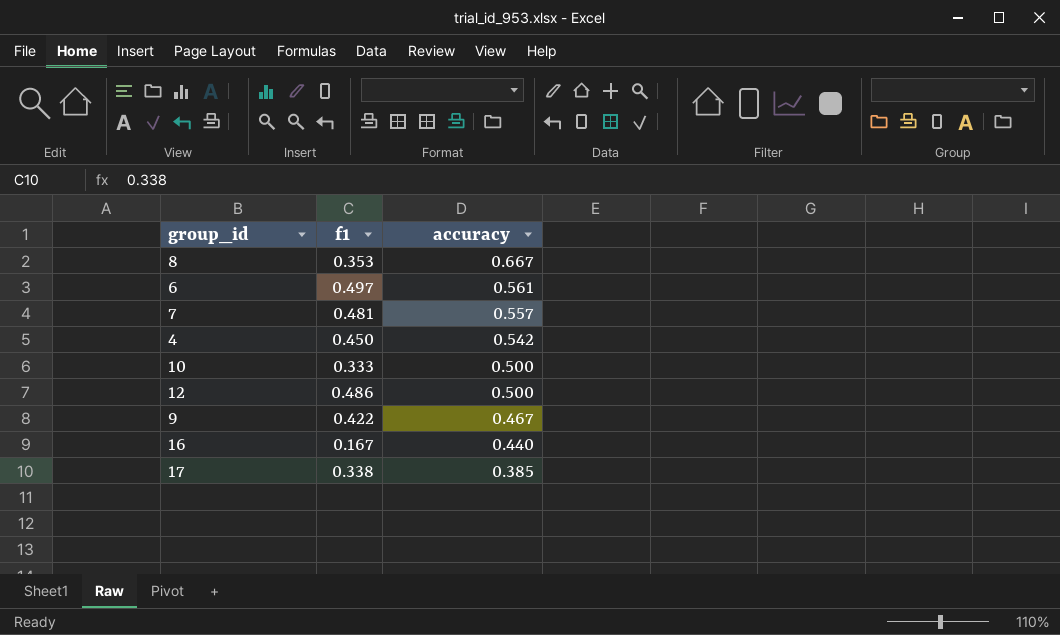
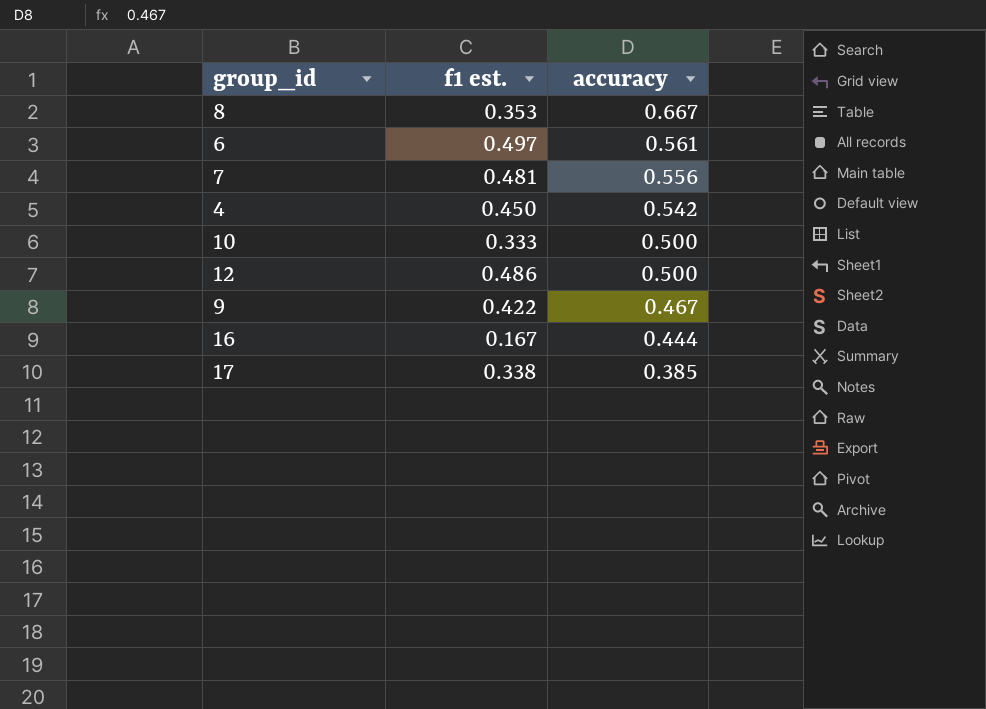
column name: f1 -> f1 est.
7 | accuracy: 0.557 -> 0.556
16 | accuracy: 0.440 -> 0.444

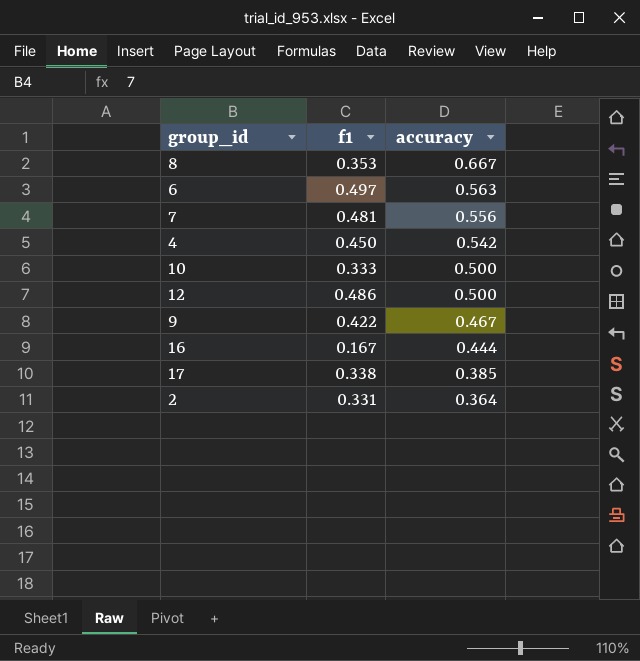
column name: f1 est. -> f1
6 | accuracy: 0.561 -> 0.563
row 2: none -> 0.331 | 0.364

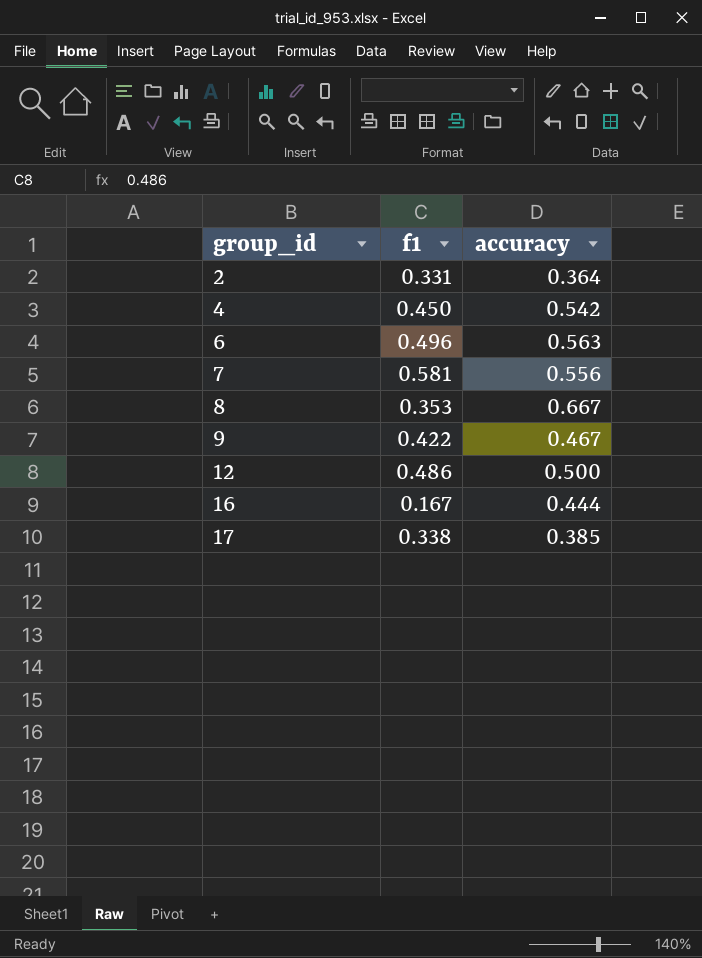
row order: accuracy descending -> group_id ascending
row 10: 0.333 | 0.500 -> none
6 | f1: 0.497 -> 0.496
7 | f1: 0.481 -> 0.581

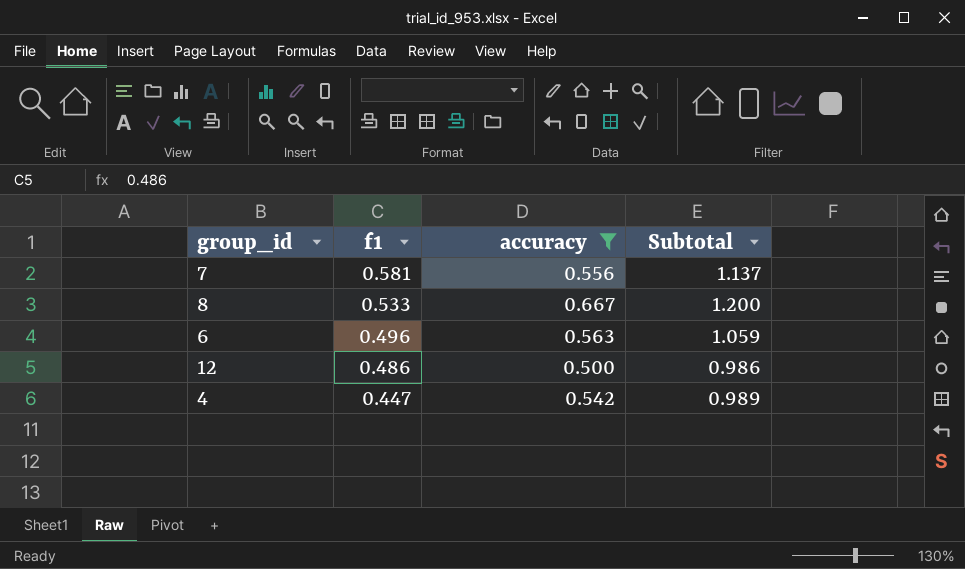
filter: none -> accuracy >= 0.500
row order: group_id ascending -> f1 descending
column Subtotal | formula: none -> [f1] + [accuracy]
8 | f1: 0.353 -> 0.533
4 | f1: 0.450 -> 0.447

